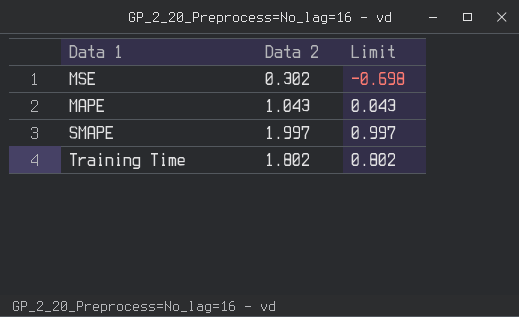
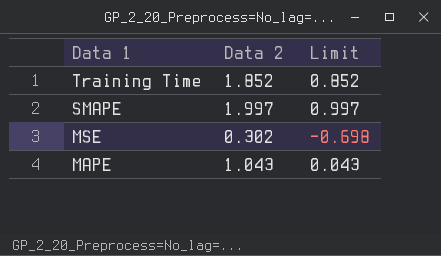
row order: none -> Data 1 descending
Training Time | Data 2: 1.802 -> 1.852
Training Time | Limit: 0.802 -> 0.852

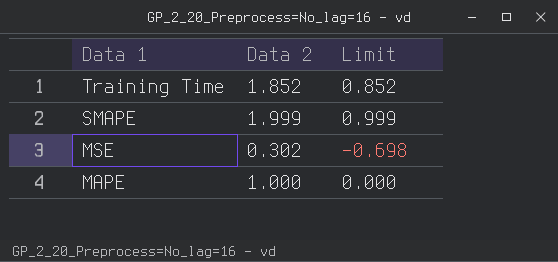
SMAPE | Data 2: 1.997 -> 1.999
SMAPE | Limit: 0.997 -> 0.999
MAPE | Data 2: 1.043 -> 1.000
MAPE | Limit: 0.043 -> 0.000

